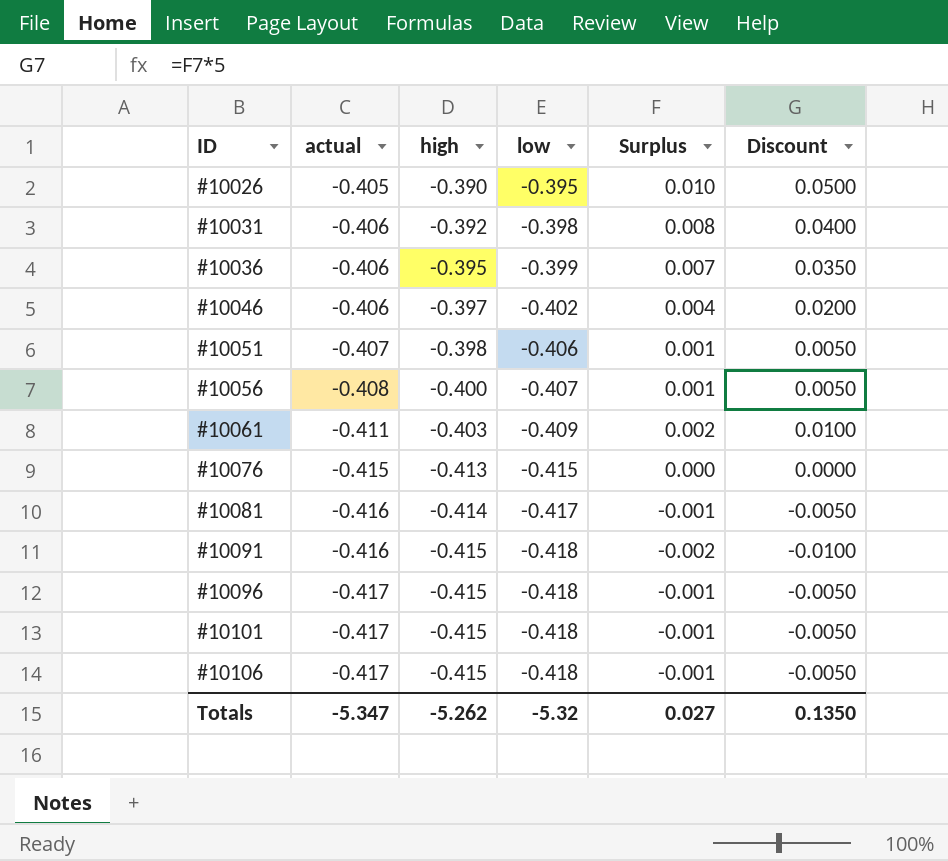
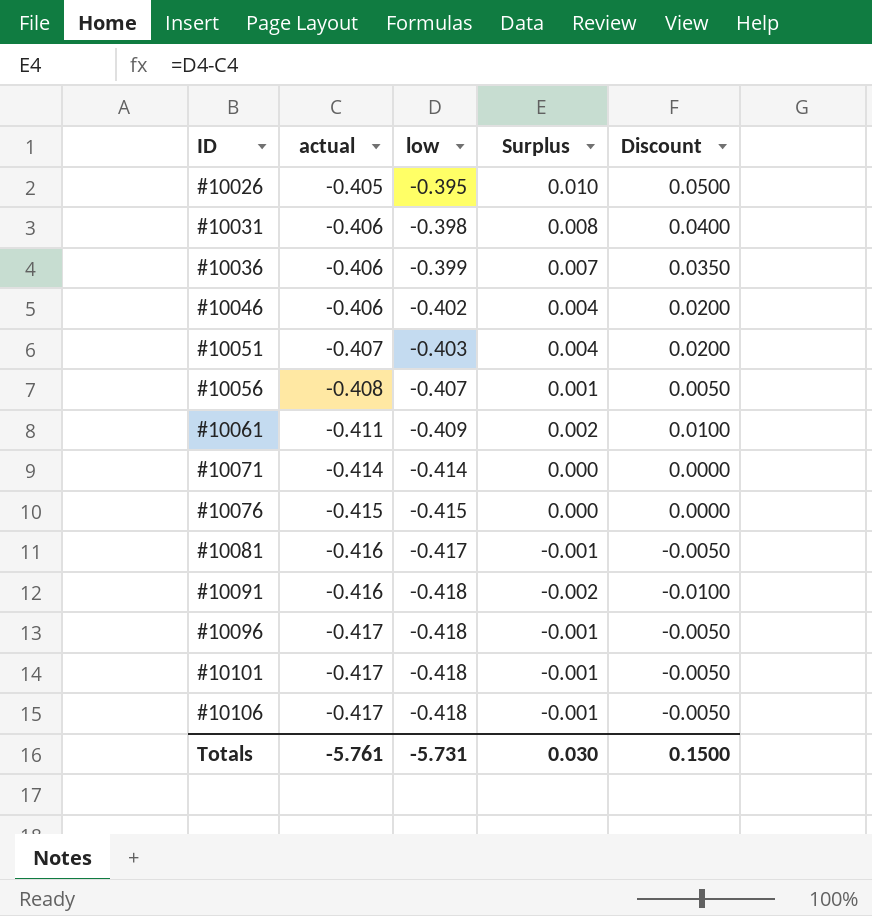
column high | position: 3 -> none
#10051 | low: -0.406 -> -0.403
#10051 | Surplus: 0.001 -> 0.004
#10051 | Discount: 0.0050 -> 0.0200
row #10071: none -> -0.414 | -0.414 | 0.000 | 0.0000
Totals | actual: -5.347 -> -5.761
Totals | low: -5.32 -> -5.731
Totals | Surplus: 0.027 -> 0.030
Totals | Discount: 0.1350 -> 0.1500

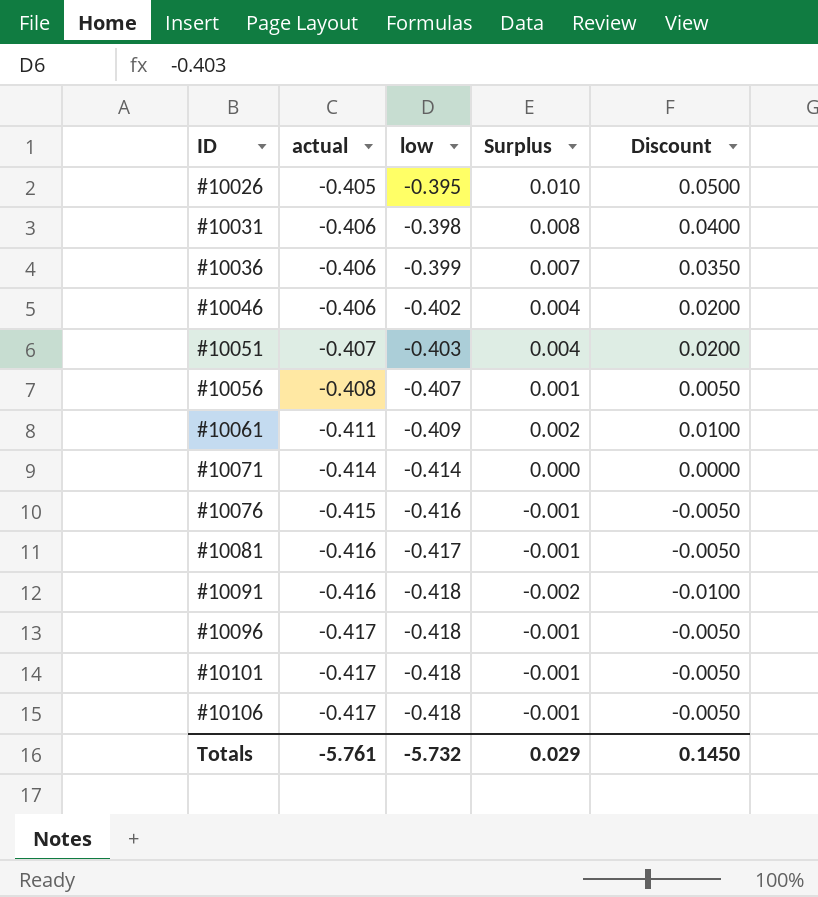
#10076 | low: -0.415 -> -0.416
#10076 | Surplus: 0.000 -> -0.001
#10076 | Discount: 0.0000 -> -0.0050
Totals | low: -5.731 -> -5.732
Totals | Surplus: 0.030 -> 0.029
Totals | Discount: 0.1500 -> 0.1450

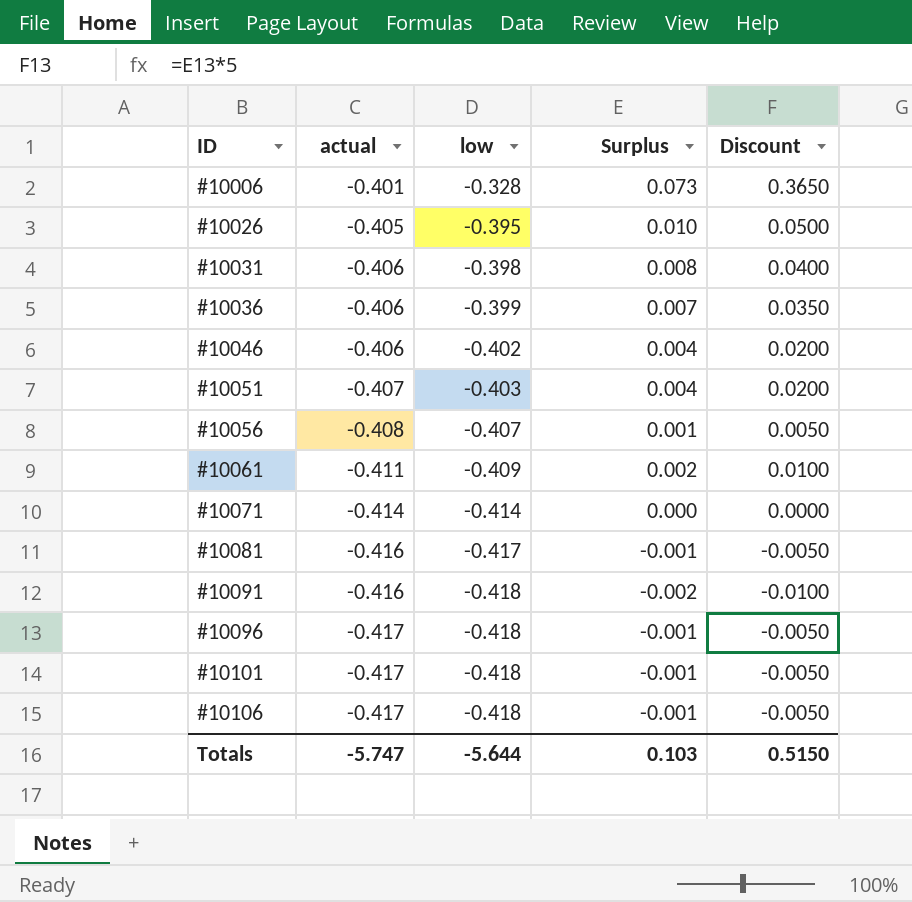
row #10076: -0.415 | -0.416 | -0.001 | -0.0050 -> none
row #10006: none -> -0.401 | -0.328 | 0.073 | 0.3650
Totals | actual: -5.761 -> -5.747
Totals | low: -5.732 -> -5.644
Totals | Surplus: 0.029 -> 0.103
Totals | Discount: 0.1450 -> 0.5150

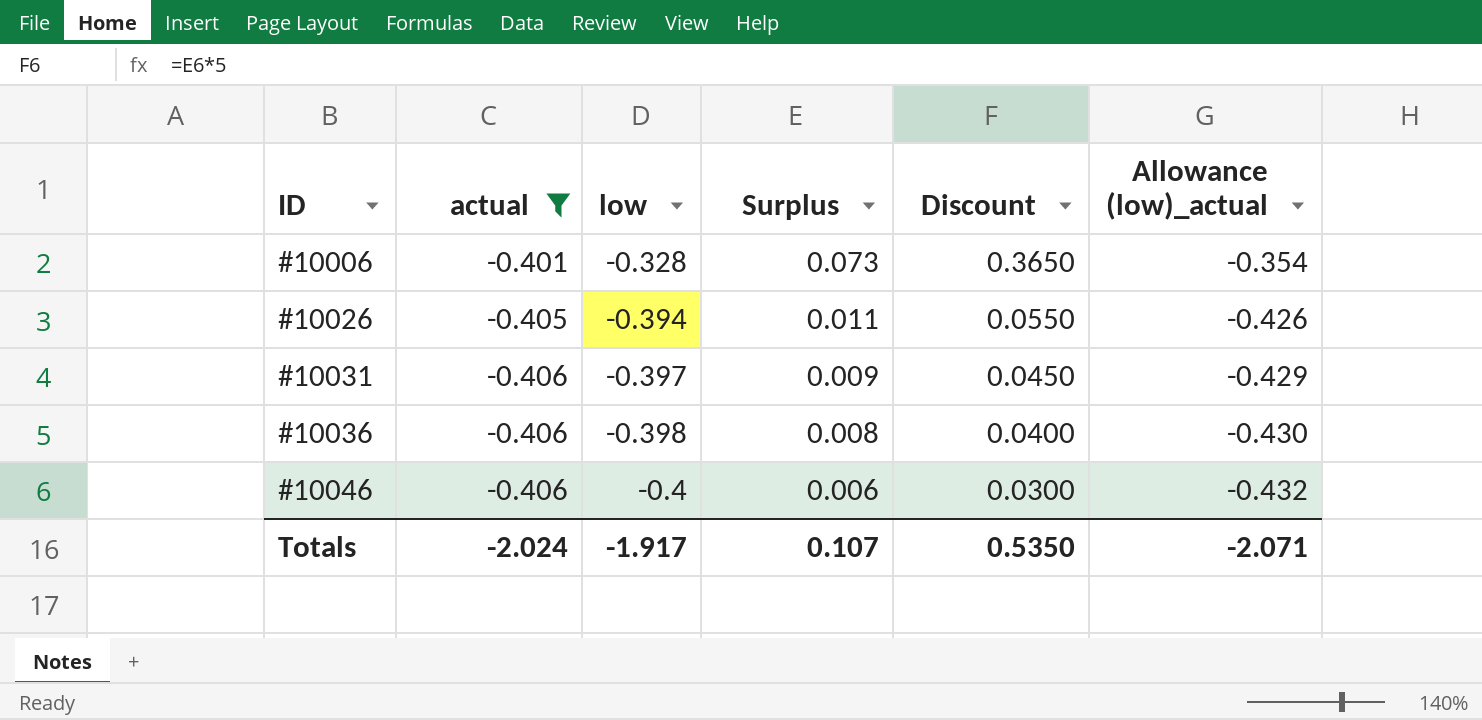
filter: none -> actual >= -0.406
column Allowance (low)_actual | formula: none -> [low] * 1.08
#10026 | low: -0.395 -> -0.394
#10026 | Surplus: 0.010 -> 0.011
#10026 | Discount: 0.0500 -> 0.0550
#10031 | low: -0.398 -> -0.397
#10031 | Surplus: 0.008 -> 0.009
#10031 | Discount: 0.0400 -> 0.0450
#10036 | low: -0.399 -> -0.398
#10036 | Surplus: 0.007 -> 0.008
#10036 | Discount: 0.0350 -> 0.0400
#10046 | low: -0.402 -> -0.4
#10046 | Surplus: 0.004 -> 0.006
#10046 | Discount: 0.0200 -> 0.0300
Totals | actual: -5.747 -> -2.024
Totals | low: -5.644 -> -1.917
Totals | Surplus: 0.103 -> 0.107
Totals | Discount: 0.5150 -> 0.5350

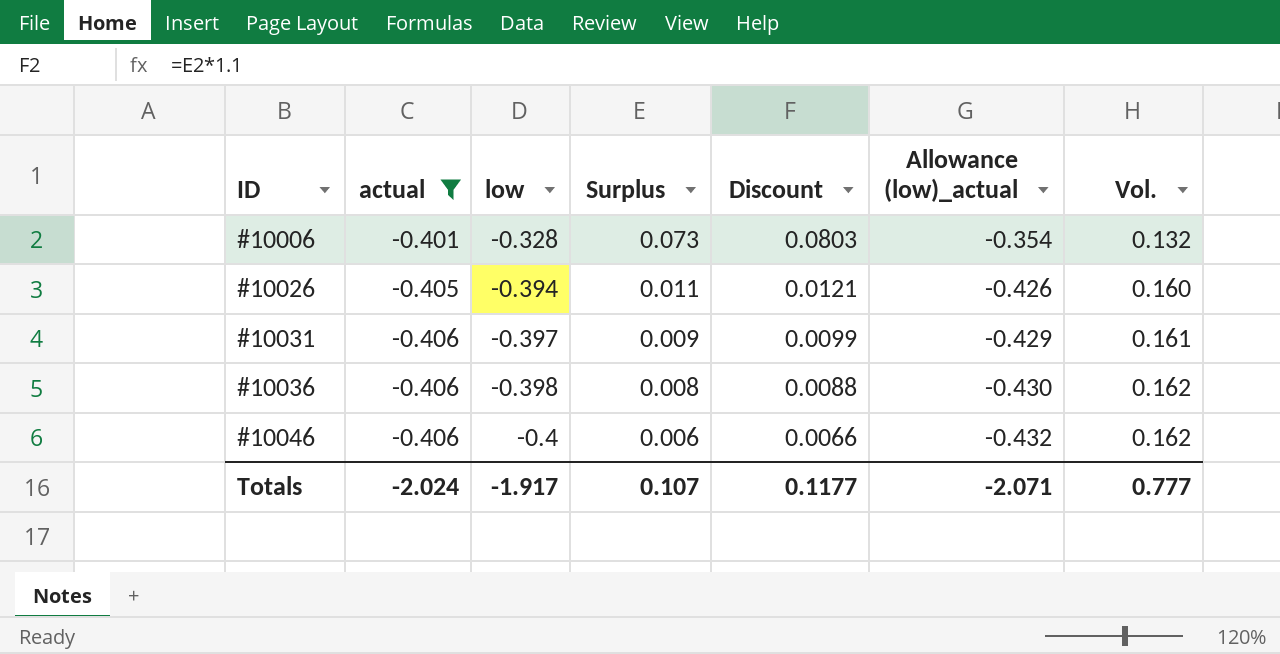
column Discount | formula: [Surplus] * 5 -> [Surplus] * 1.1
column Vol. | formula: none -> [actual] * [low]
Totals | Discount: 0.5350 -> 0.1177

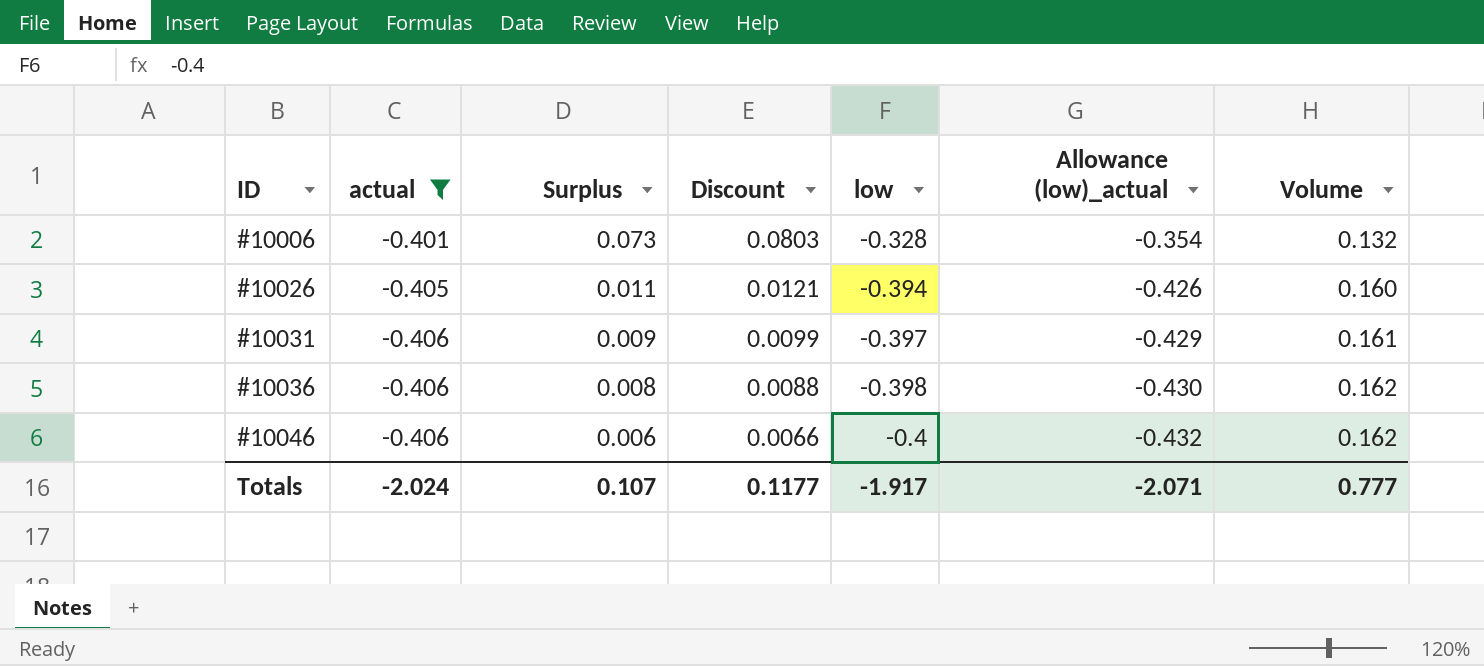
column low | position: 3 -> 5
column name: Vol. -> Volume

